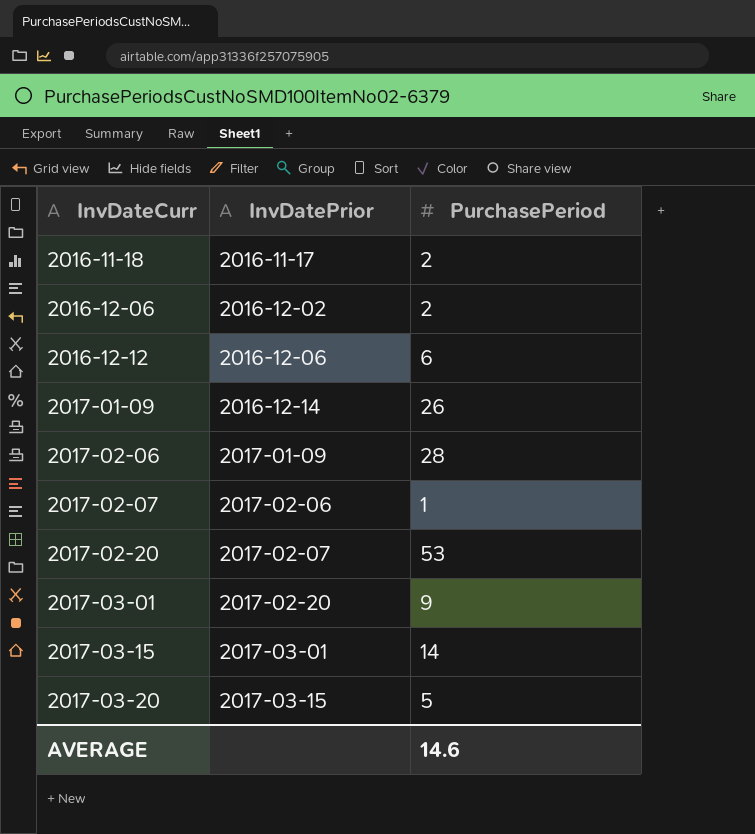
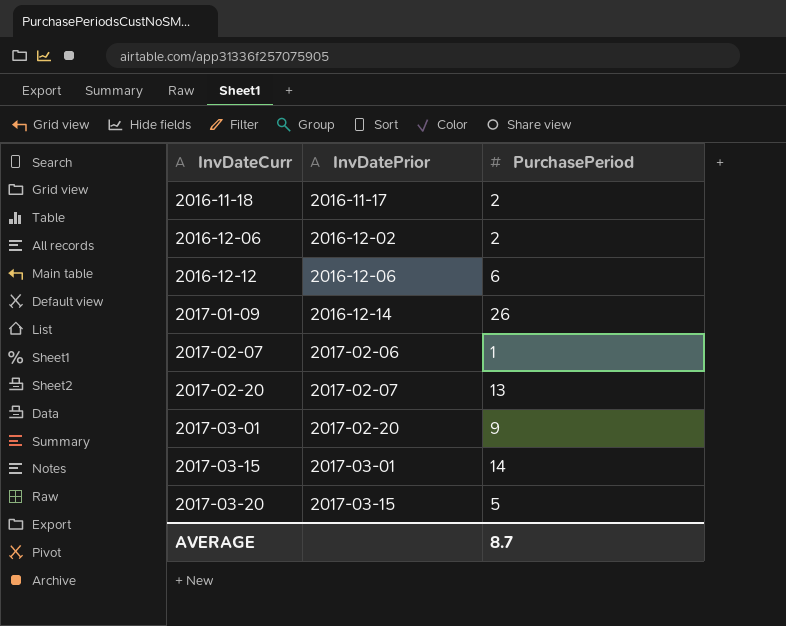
row 2017-02-06: 2017-01-09 | 28 -> none
2017-02-20 | PurchasePeriod: 53 -> 13
AVERAGE | PurchasePeriod: 14.6 -> 8.7

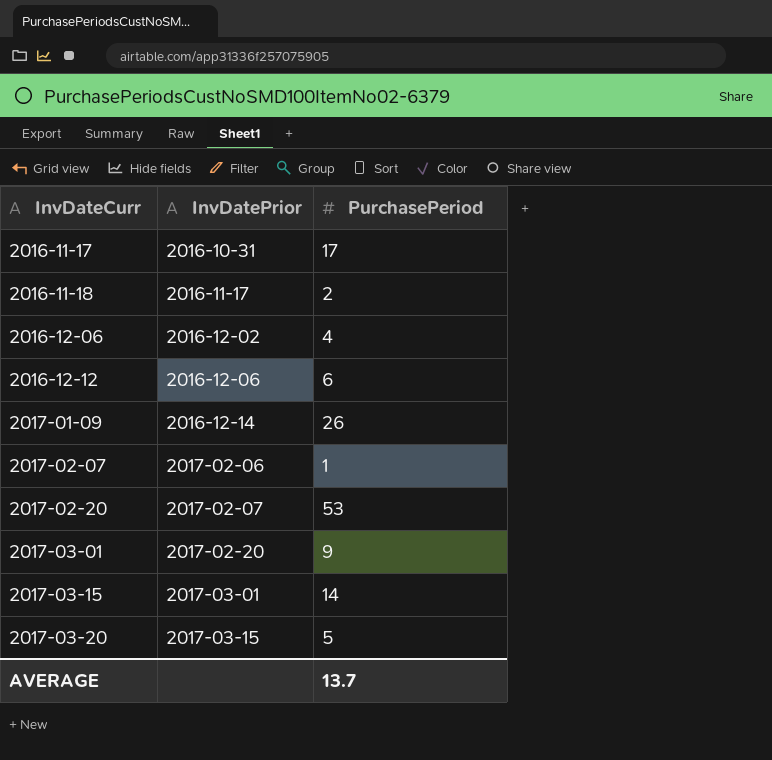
row 2016-11-17: none -> 2016-10-31 | 17
2016-12-06 | PurchasePeriod: 2 -> 4
2017-02-20 | PurchasePeriod: 13 -> 53
AVERAGE | PurchasePeriod: 8.7 -> 13.7

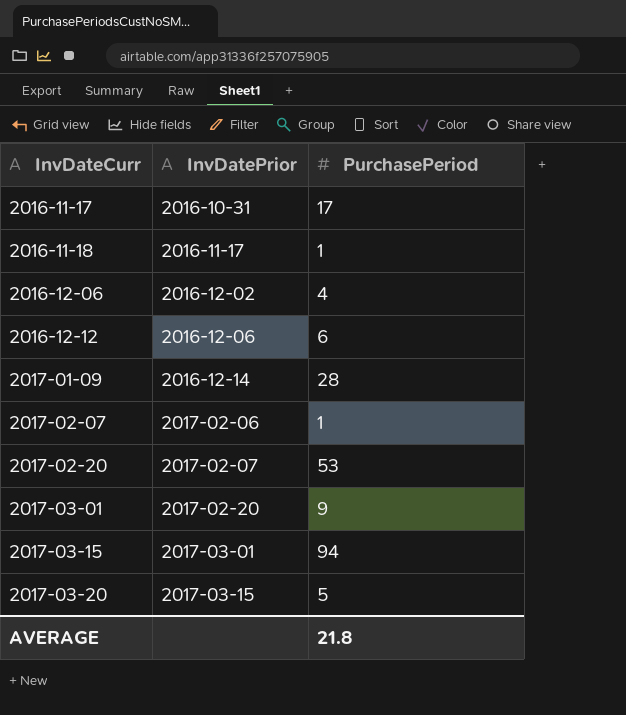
2016-11-18 | PurchasePeriod: 2 -> 1
2017-01-09 | PurchasePeriod: 26 -> 28
2017-03-15 | PurchasePeriod: 14 -> 94
AVERAGE | PurchasePeriod: 13.7 -> 21.8

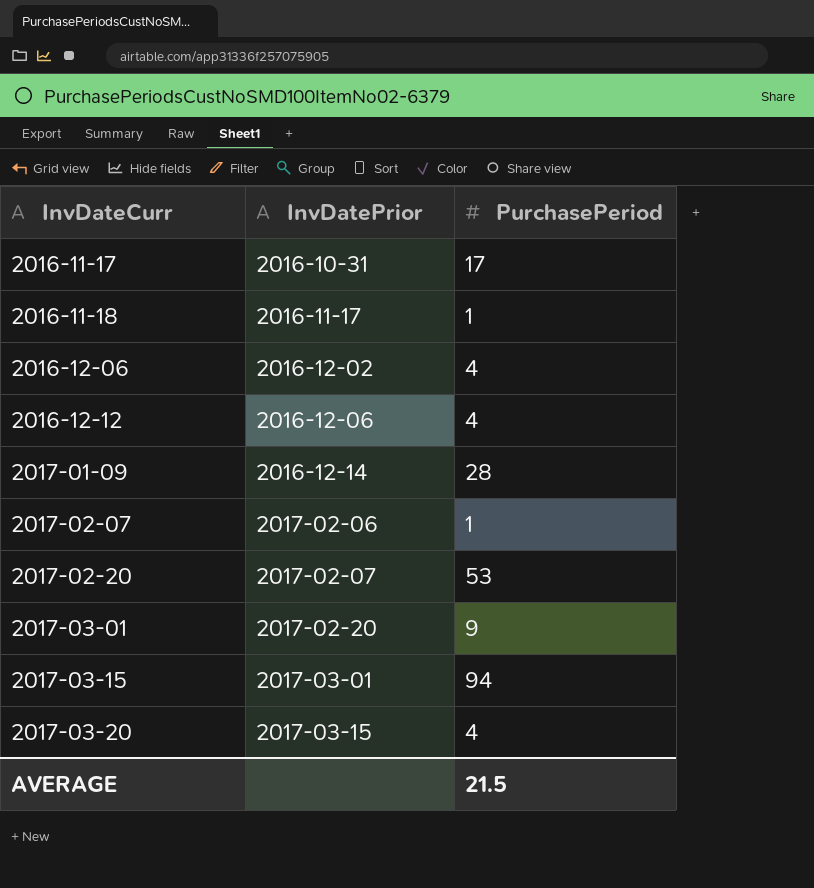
2016-12-12 | PurchasePeriod: 6 -> 4
2017-03-20 | PurchasePeriod: 5 -> 4
AVERAGE | PurchasePeriod: 21.8 -> 21.5

